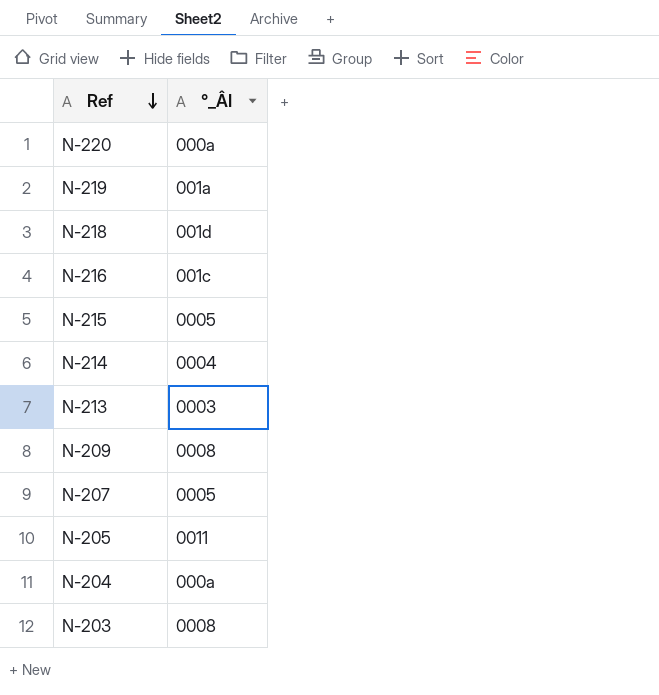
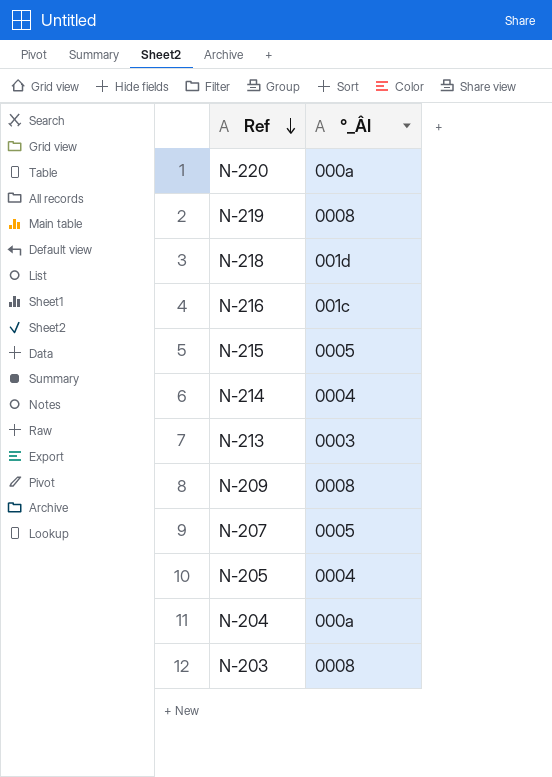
N-219 | °_ÂI: 001a -> 0008
N-205 | °_ÂI: 0011 -> 0004

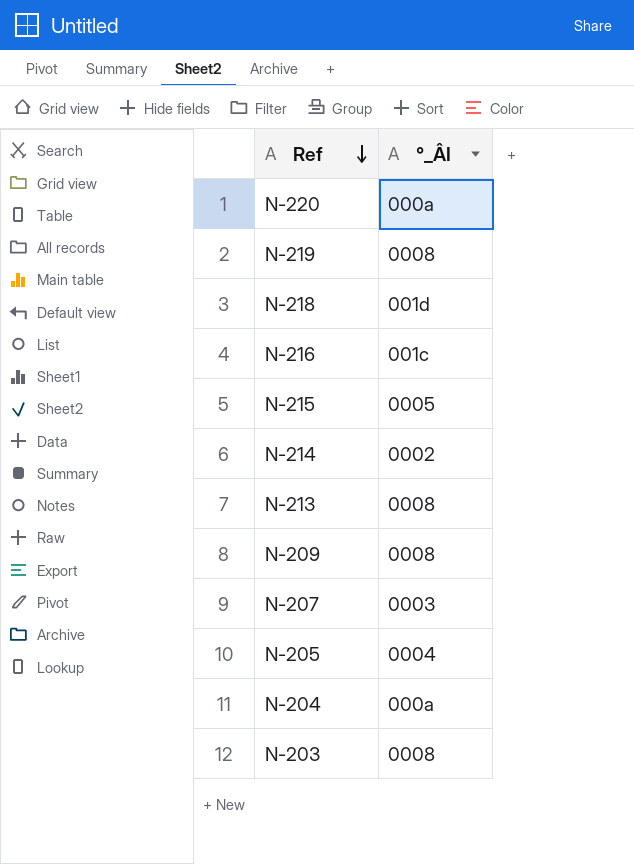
N-214 | °_ÂI: 0004 -> 0002
N-213 | °_ÂI: 0003 -> 0008
N-207 | °_ÂI: 0005 -> 0003

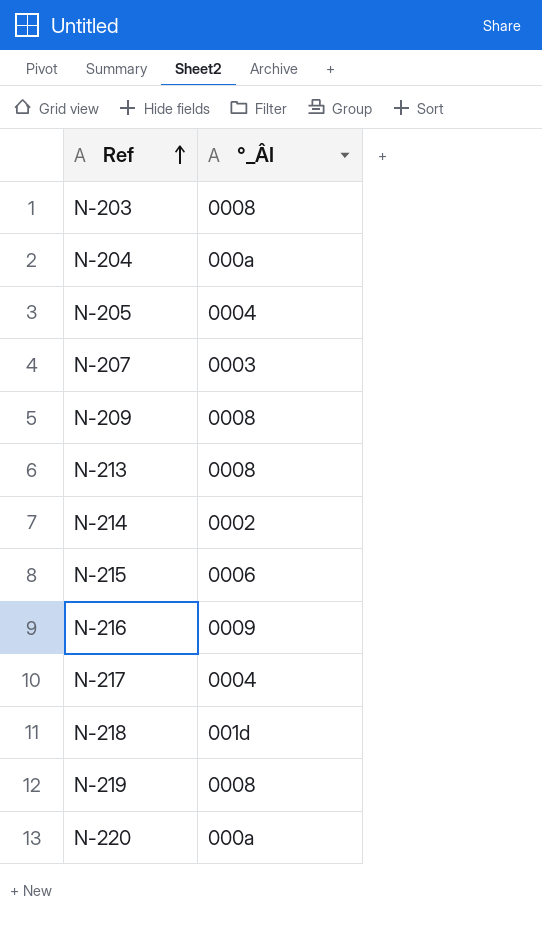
row order: Ref descending -> Ref ascending
N-215 | °_ÂI: 0005 -> 0006
N-216 | °_ÂI: 001c -> 0009
row N-217: none -> 0004

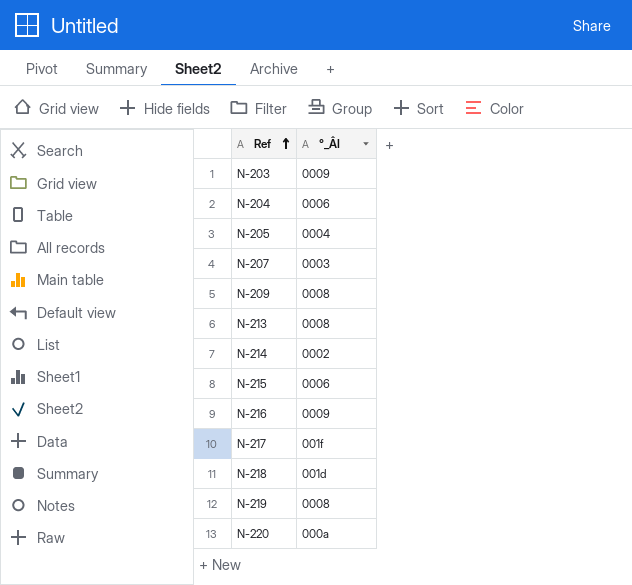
N-203 | °_ÂI: 0008 -> 0009
N-204 | °_ÂI: 000a -> 0006
N-217 | °_ÂI: 0004 -> 001f

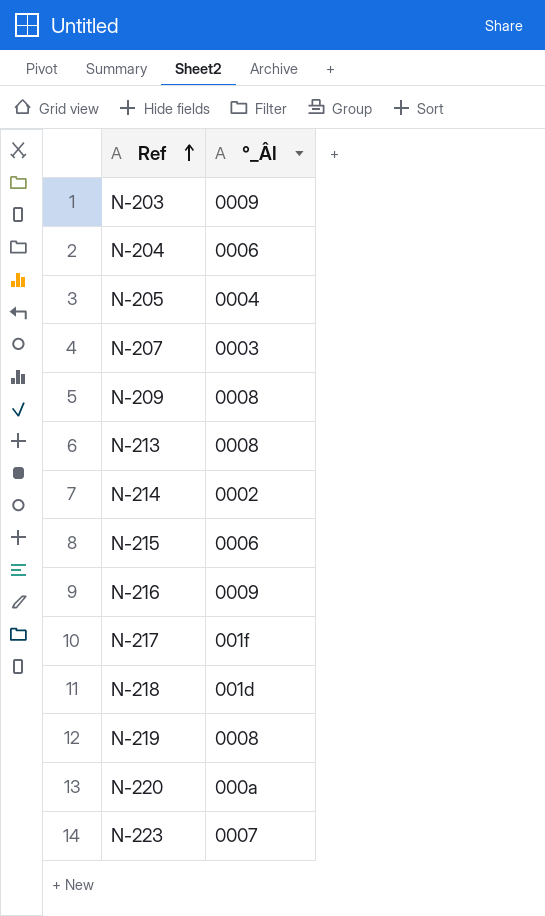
row N-223: none -> 0007

